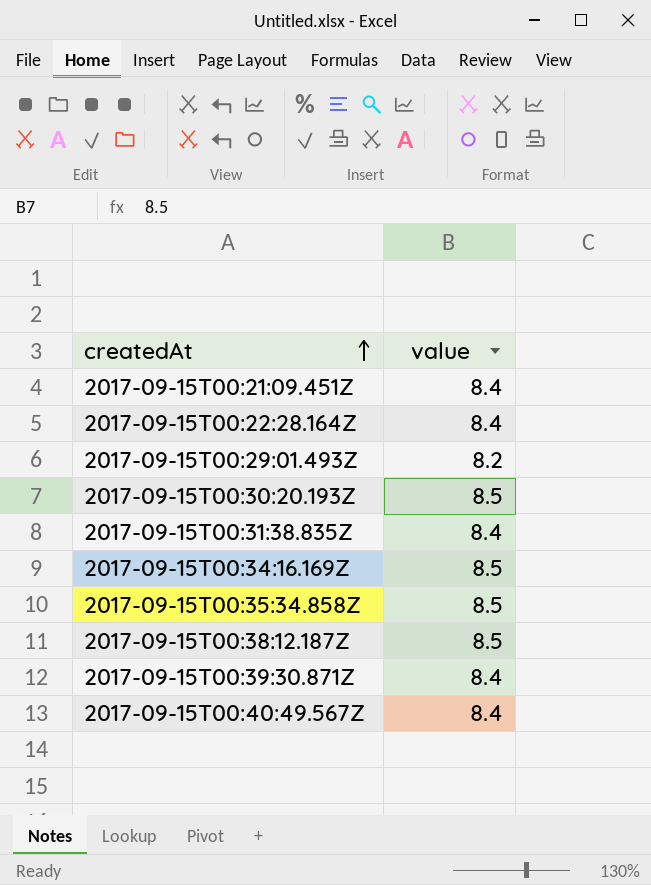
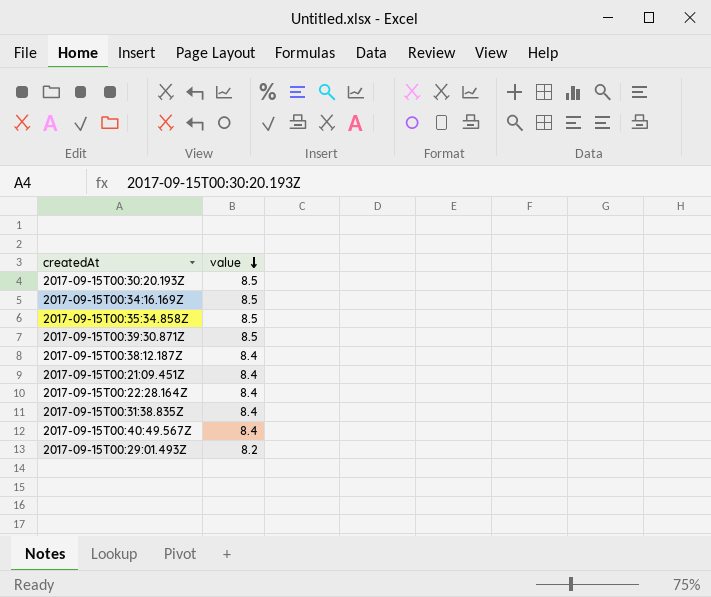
row order: createdAt ascending -> value descending
2017-09-15T00:39:30.871Z | value: 8.4 -> 8.5
2017-09-15T00:38:12.187Z | value: 8.5 -> 8.4

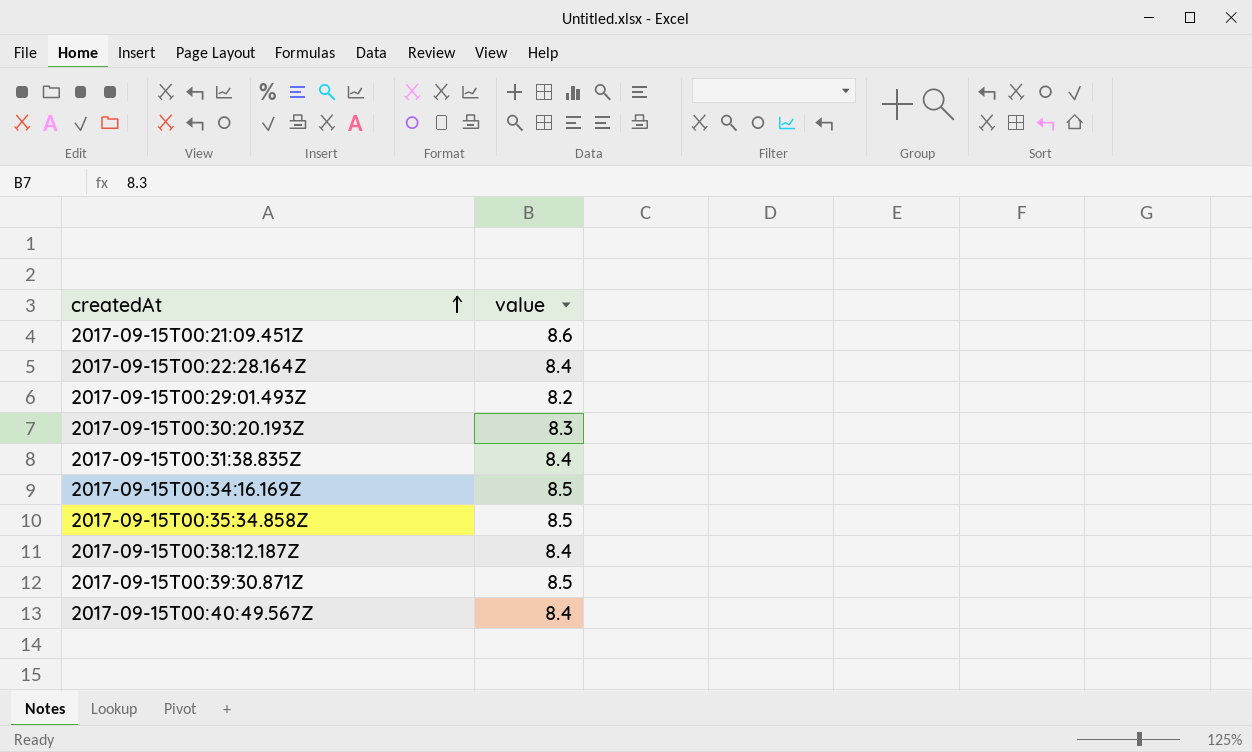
row order: value descending -> createdAt ascending
2017-09-15T00:21:09.451Z | value: 8.4 -> 8.6
2017-09-15T00:30:20.193Z | value: 8.5 -> 8.3

